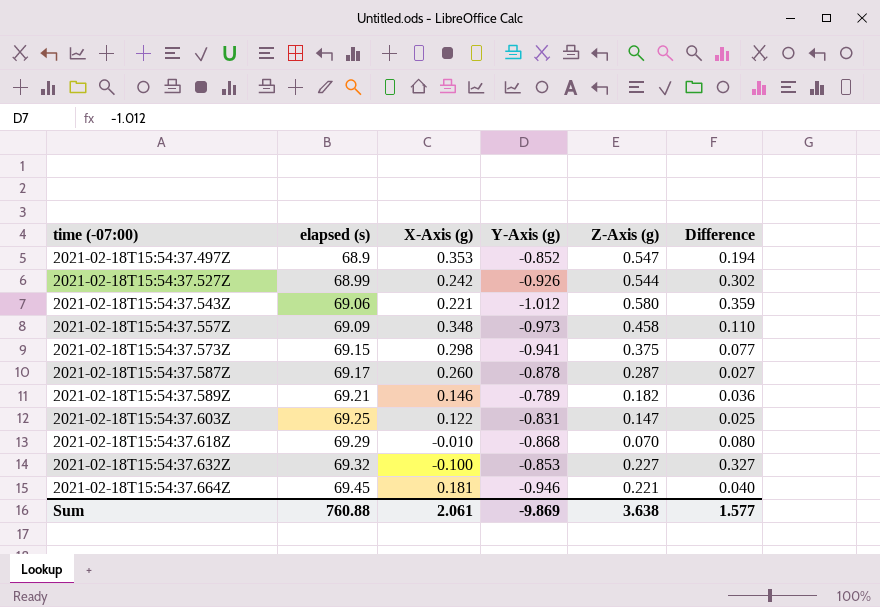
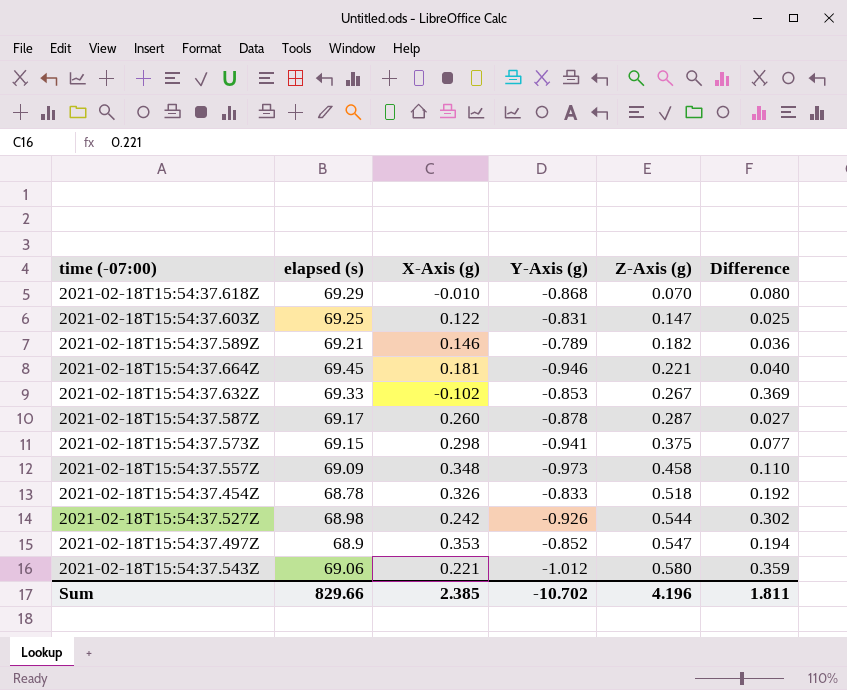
row order: time (-07:00) ascending -> Z-Axis (g) ascending
2021-02-18T15:54:37.632Z | elapsed (s): 69.32 -> 69.33
2021-02-18T15:54:37.632Z | X-Axis (g): -0.100 -> -0.102
2021-02-18T15:54:37.632Z | Z-Axis (g): 0.227 -> 0.267
2021-02-18T15:54:37.632Z | Difference: 0.327 -> 0.369
row 2021-02-18T15:54:37.454Z: none -> 68.78 | 0.326 | -0.833 | 0.518 | 0.192
2021-02-18T15:54:37.527Z | elapsed (s): 68.99 -> 68.98
Sum | elapsed (s): 760.88 -> 829.66
Sum | X-Axis (g): 2.061 -> 2.385
Sum | Y-Axis (g): -9.869 -> -10.702
Sum | Z-Axis (g): 3.638 -> 4.196
Sum | Difference: 1.577 -> 1.811

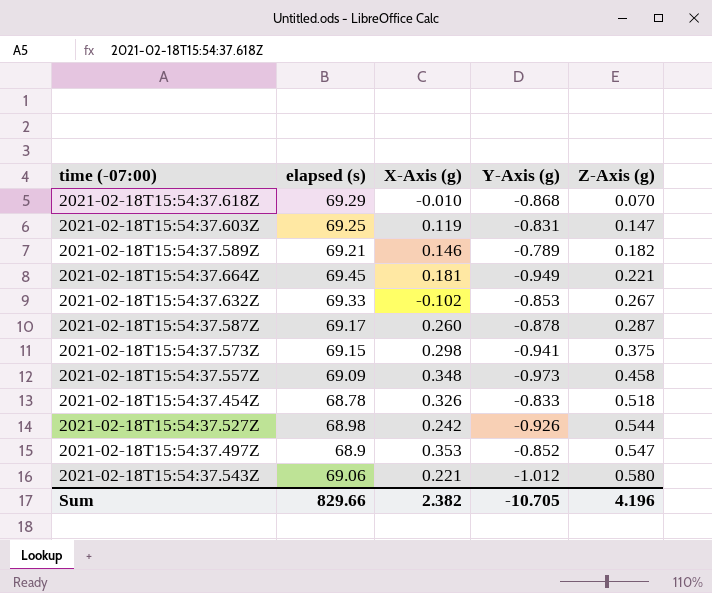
column Difference | formula: [Z-Axis (g)] - [X-Axis (g)] -> none
2021-02-18T15:54:37.603Z | X-Axis (g): 0.122 -> 0.119
2021-02-18T15:54:37.664Z | Y-Axis (g): -0.946 -> -0.949
Sum | X-Axis (g): 2.385 -> 2.382
Sum | Y-Axis (g): -10.702 -> -10.705

